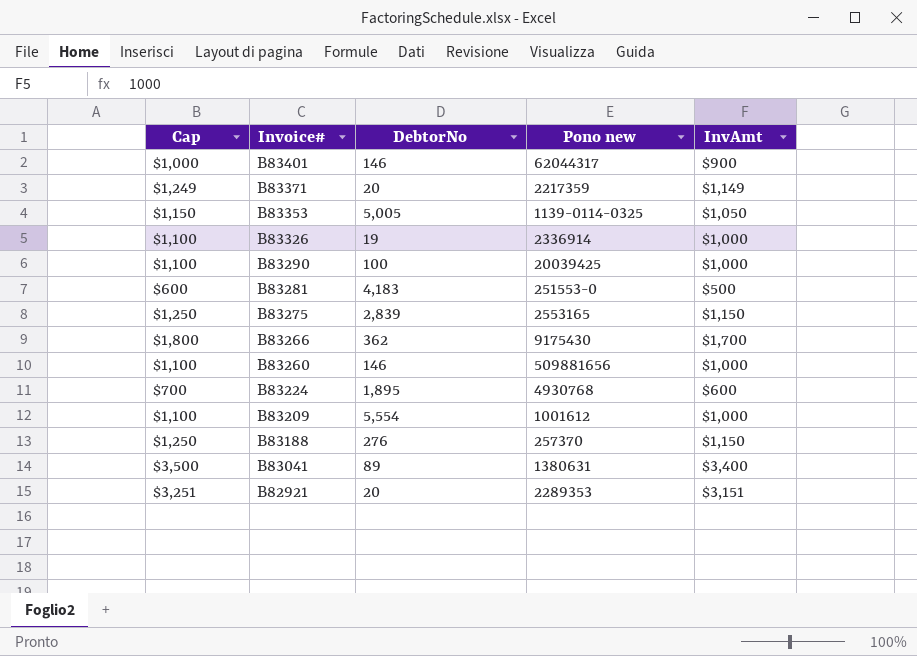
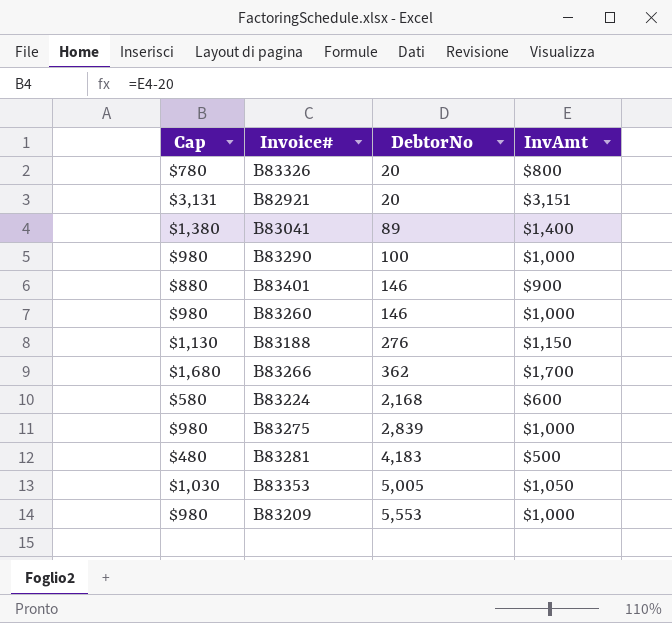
row order: Invoice# descending -> DebtorNo ascending
column Pono new | position: 4 -> none
column Cap | formula: [InvAmt] + 100 -> [InvAmt] - 20
row B83371: $1,249 | 20 | 2217359 | $1,149 -> none
B83326 | DebtorNo: 19 -> 20
B83326 | InvAmt: $1,000 -> $800
B83041 | InvAmt: $3,400 -> $1,400
B83224 | DebtorNo: 1,895 -> 2,168
B83275 | InvAmt: $1,150 -> $1,000
B83209 | DebtorNo: 5,554 -> 5,553

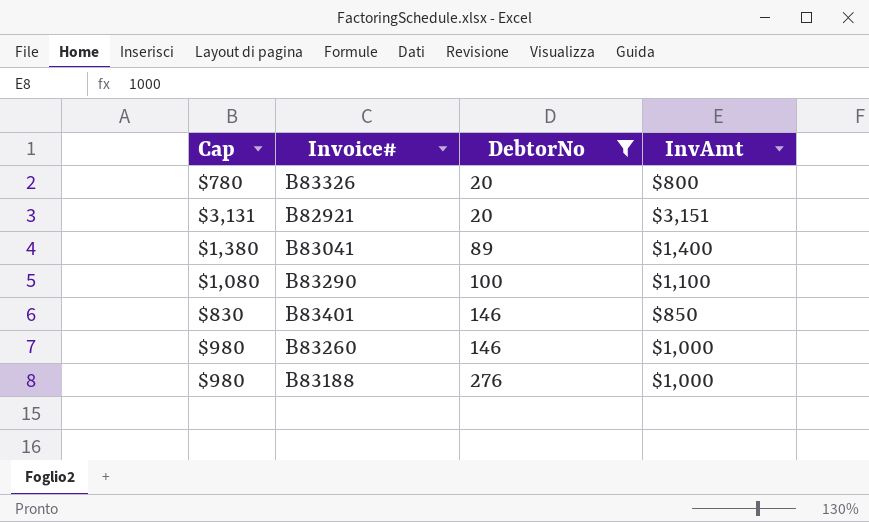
filter: none -> DebtorNo <= 276
B83290 | Cap: $980 -> $1,080
B83290 | InvAmt: $1,000 -> $1,100
B83401 | Cap: $880 -> $830
B83401 | InvAmt: $900 -> $850
B83188 | Cap: $1,130 -> $980
B83188 | InvAmt: $1,150 -> $1,000

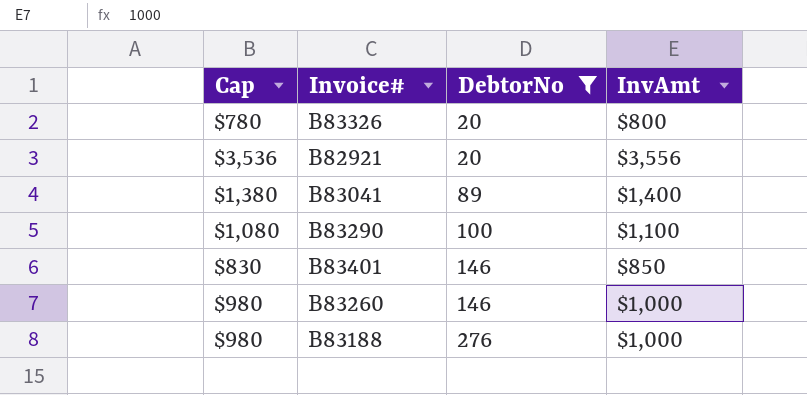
B82921 | Cap: $3,131 -> $3,536
B82921 | InvAmt: $3,151 -> $3,556

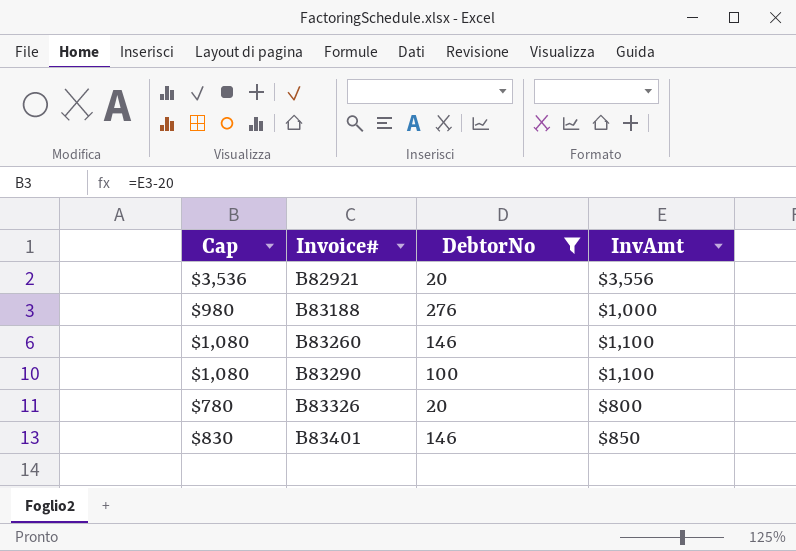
row order: DebtorNo ascending -> Invoice# ascending
row B83041: $1,380 | 89 | $1,400 -> none
B83260 | Cap: $980 -> $1,080
B83260 | InvAmt: $1,000 -> $1,100

